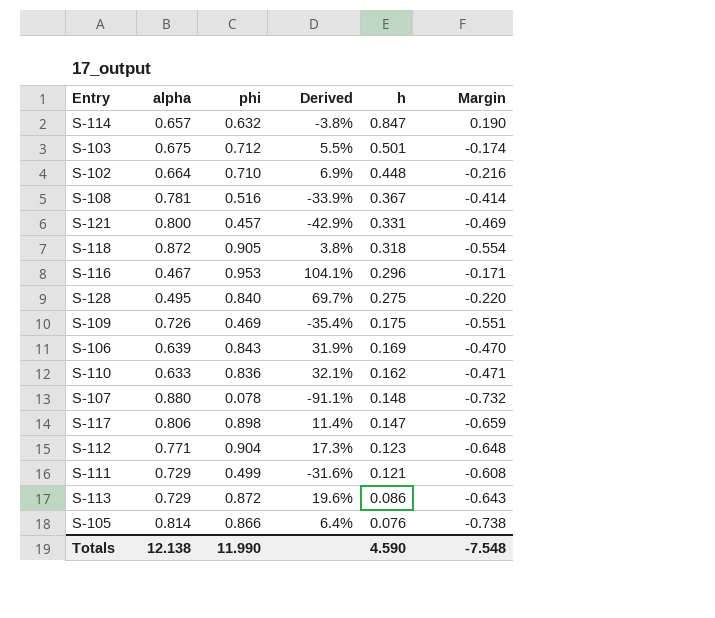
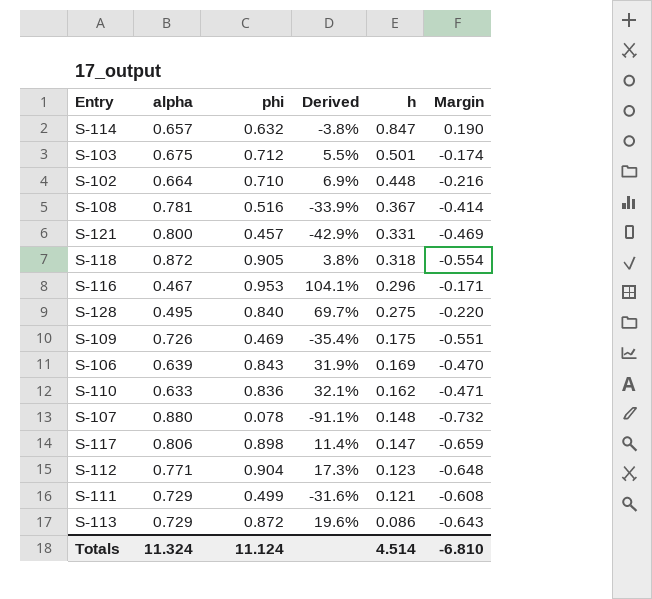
row S-105: 0.814 | 0.866 | 6.4% | 0.076 | -0.738 -> none
Totals | alpha: 12.138 -> 11.324
Totals | phi: 11.990 -> 11.124
Totals | h: 4.590 -> 4.514
Totals | Margin: -7.548 -> -6.810

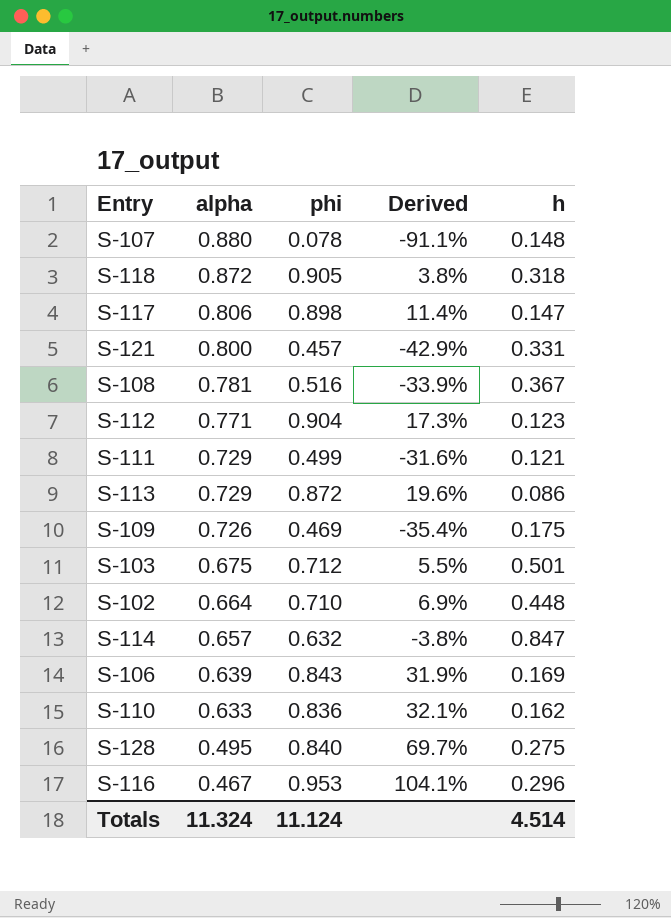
row order: h descending -> alpha descending
column Margin | formula: [h] - [alpha] -> none

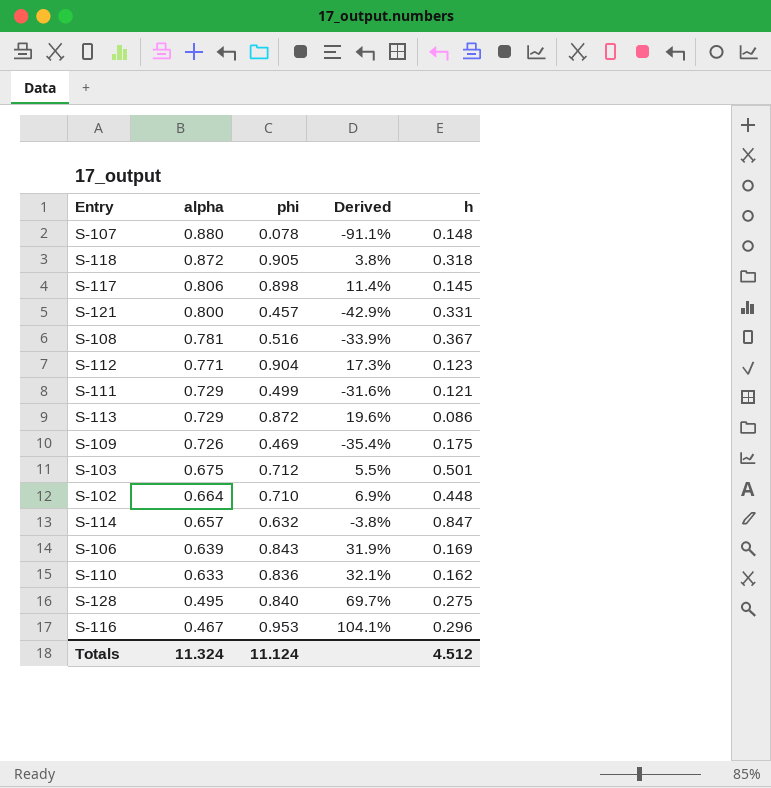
S-117 | h: 0.147 -> 0.145
Totals | h: 4.514 -> 4.512

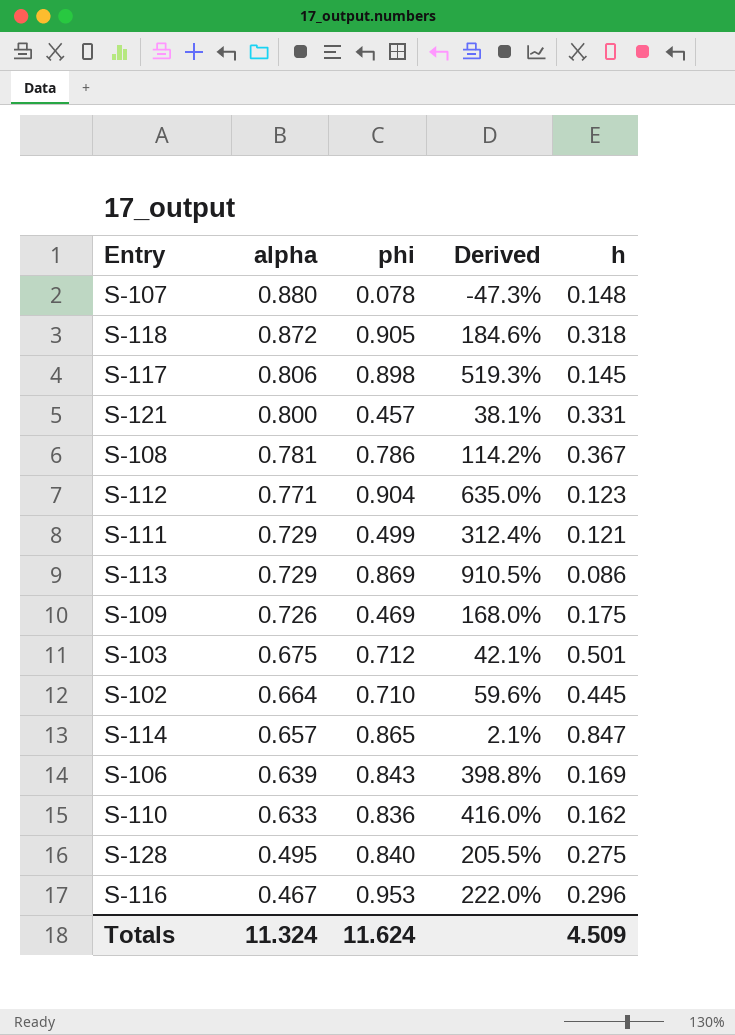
column Derived | formula: ([phi] - [alpha]) / [alpha] -> ([phi] - [h]) / [h]
S-108 | phi: 0.516 -> 0.786
S-113 | phi: 0.872 -> 0.869
S-102 | h: 0.448 -> 0.445
S-114 | phi: 0.632 -> 0.865
Totals | phi: 11.124 -> 11.624
Totals | h: 4.512 -> 4.509

